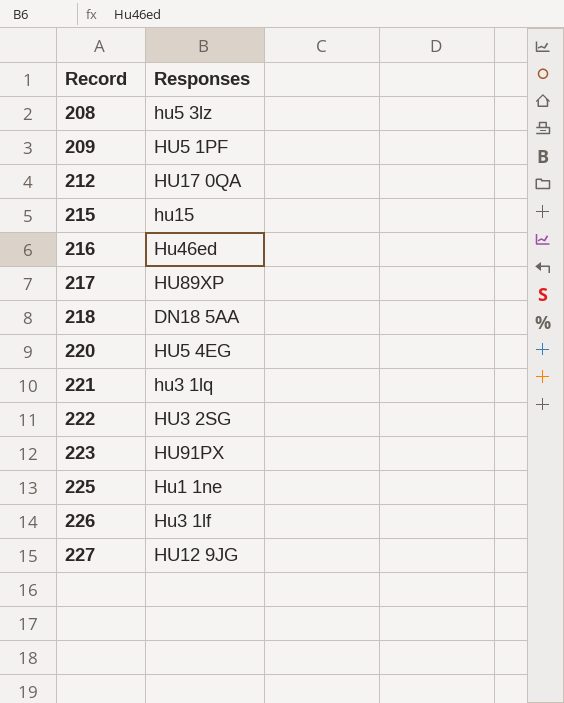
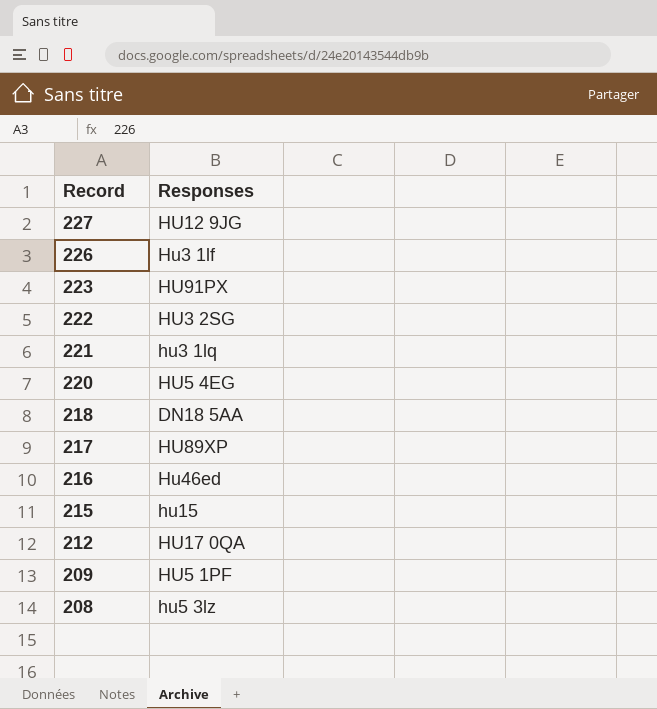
row order: Record ascending -> Record descending
row 225: Hu1 1ne -> none

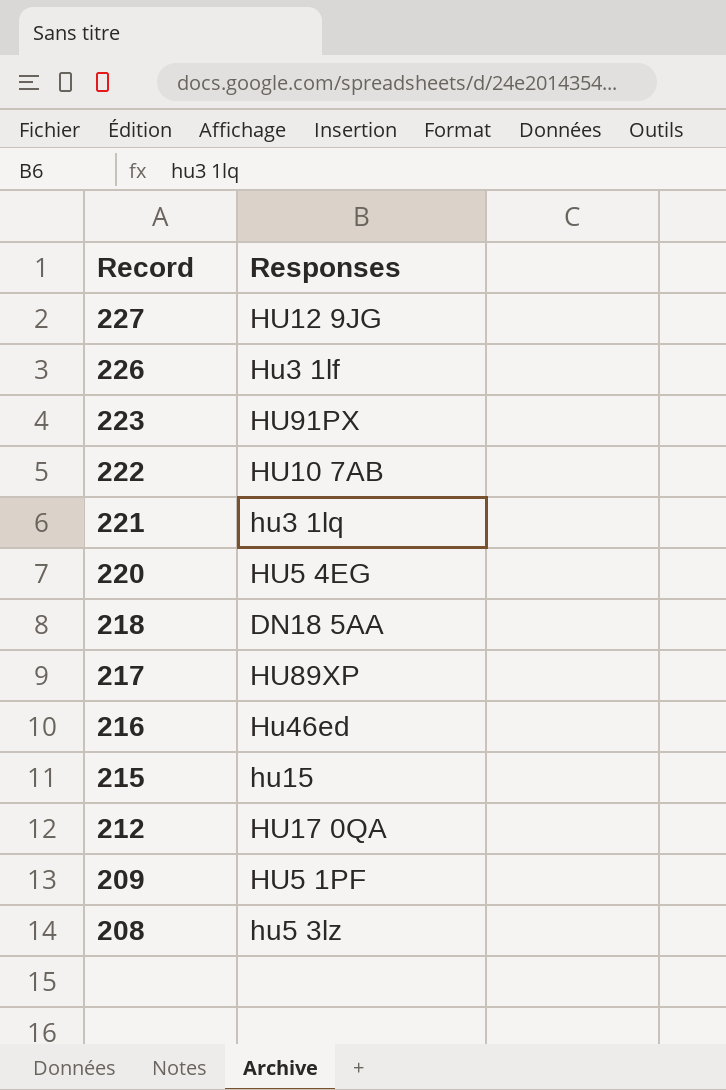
222 | Responses: HU3 2SG -> HU10 7AB

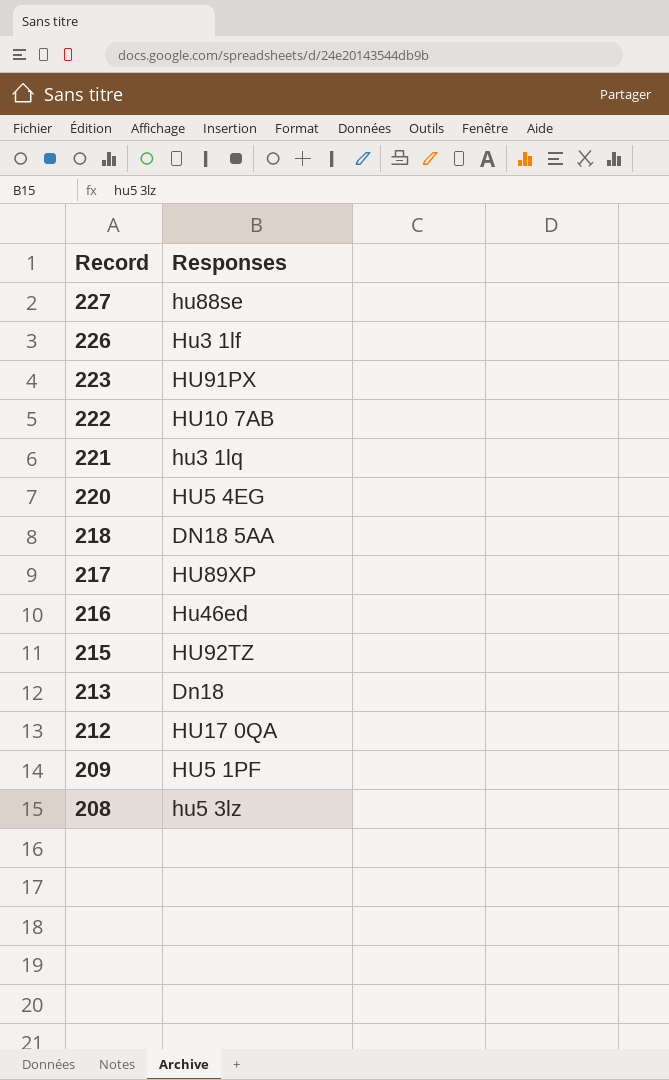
227 | Responses: HU12 9JG -> hu88se
215 | Responses: hu15 -> HU92TZ
row 213: none -> Dn18

